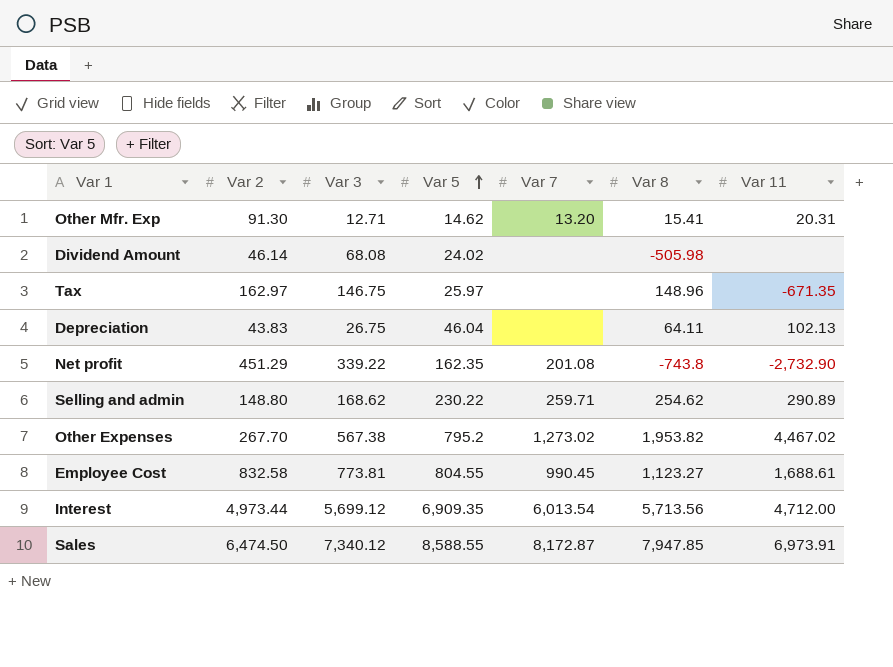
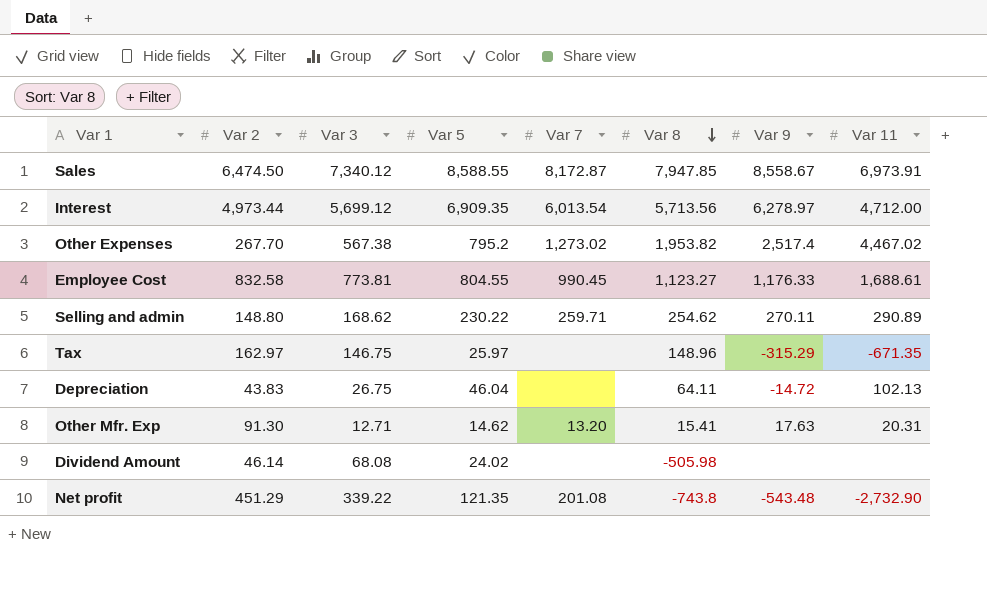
row order: Var 5 ascending -> Var 8 descending
column Var 9 | position: none -> 7
Net profit | Var 5: 162.35 -> 121.35

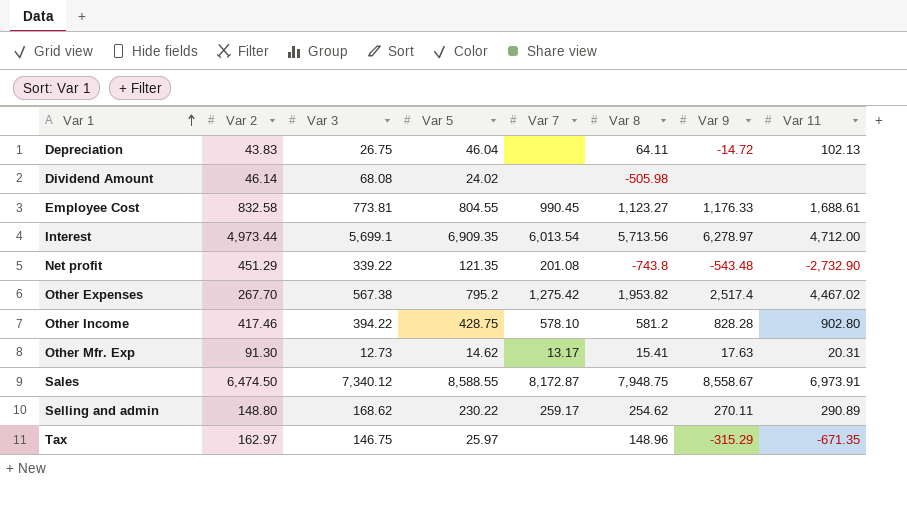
row order: Var 8 descending -> Var 1 ascending
Interest | Var 3: 5,699.12 -> 5,699.1
Other Expenses | Var 7: 1,273.02 -> 1,275.42
row Other Income: none -> 417.46 | 394.22 | 428.75 | 578.10 | 581.2 | 828.28 | 902.80
Other Mfr. Exp | Var 3: 12.71 -> 12.73
Other Mfr. Exp | Var 7: 13.20 -> 13.17
Sales | Var 8: 7,947.85 -> 7,948.75
Selling and admin | Var 7: 259.71 -> 259.17

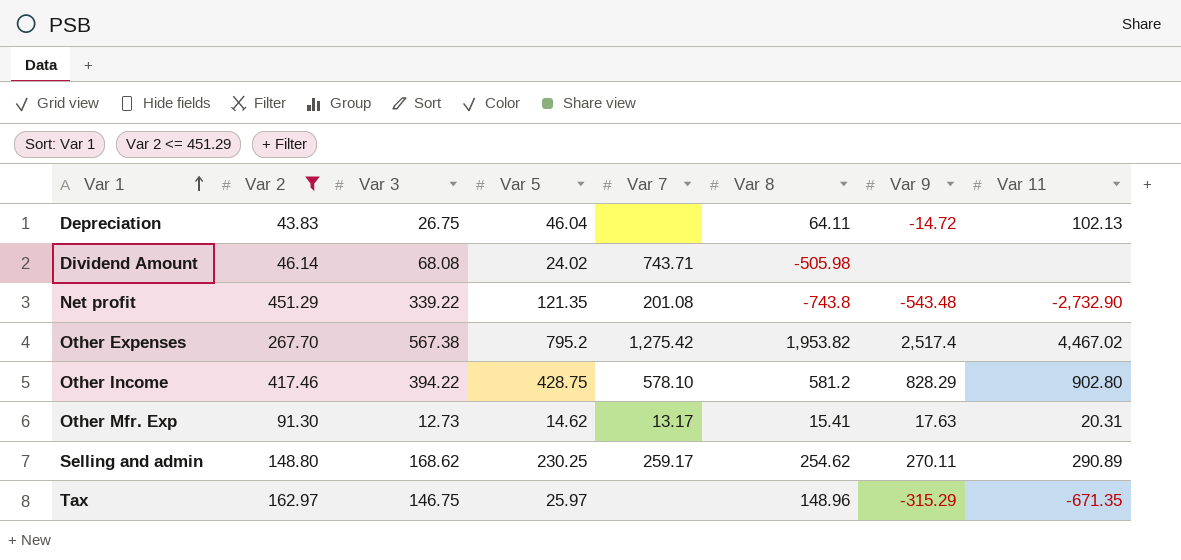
filter: none -> Var 2 <= 451.29
Dividend Amount | Var 7: none -> 743.71
Other Income | Var 9: 828.28 -> 828.29
Selling and admin | Var 5: 230.22 -> 230.25

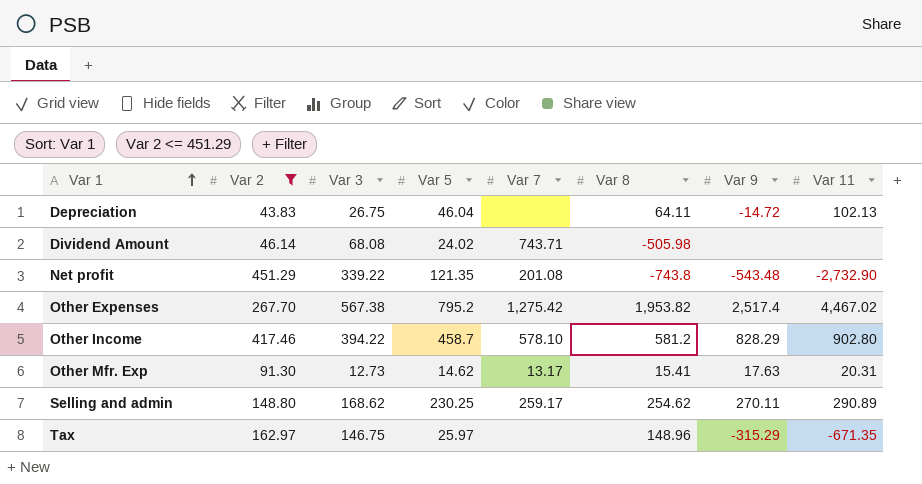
Other Income | Var 5: 428.75 -> 458.7

